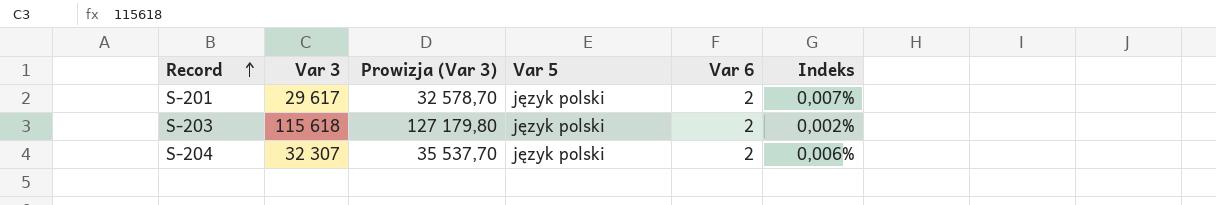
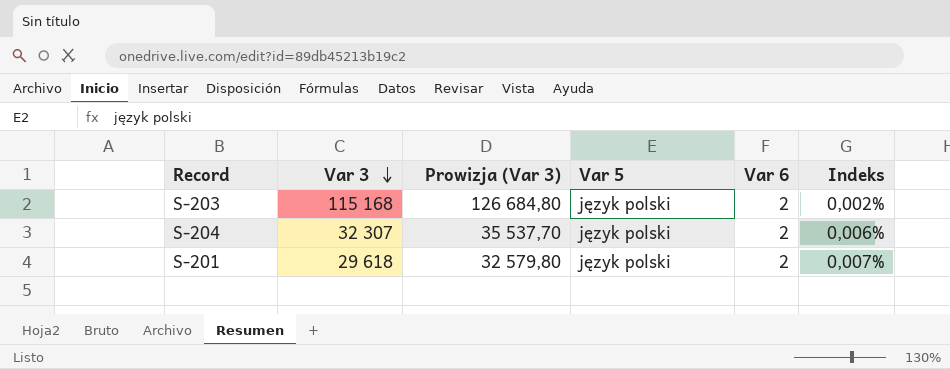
row order: Record ascending -> Var 3 descending
S-203 | Var 3: 115 618 -> 115 168
S-203 | Prowizja (Var 3): 127 179,80 -> 126 684,80
S-201 | Var 3: 29 617 -> 29 618
S-201 | Prowizja (Var 3): 32 578,70 -> 32 579,80

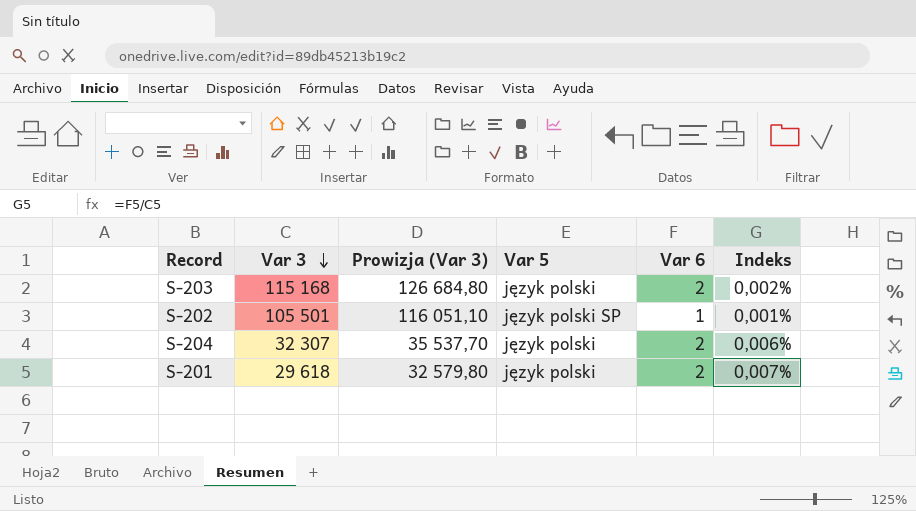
row S-202: none -> 105 501 | 116 051,10 | język polski SP | 1 | 0,001%

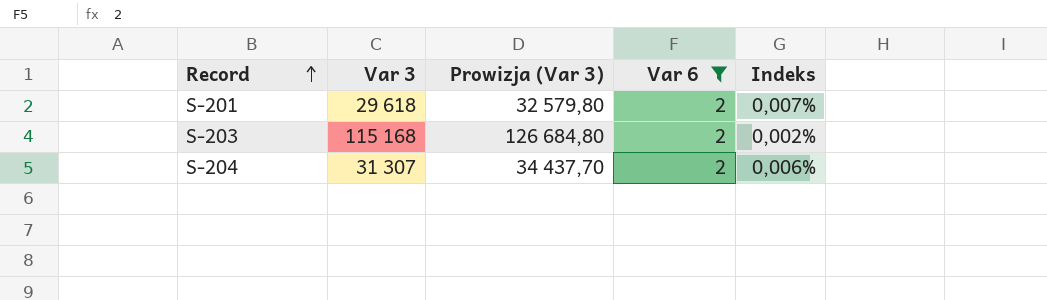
filter: none -> Var 6 = 2
row order: Var 3 descending -> Record ascending
column Var 5 | position: 4 -> none
S-204 | Var 3: 32 307 -> 31 307
S-204 | Prowizja (Var 3): 35 537,70 -> 34 437,70

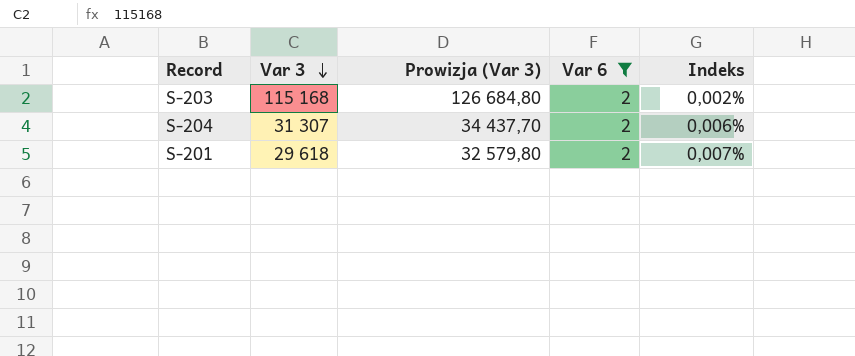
row order: Record ascending -> Var 3 descending

